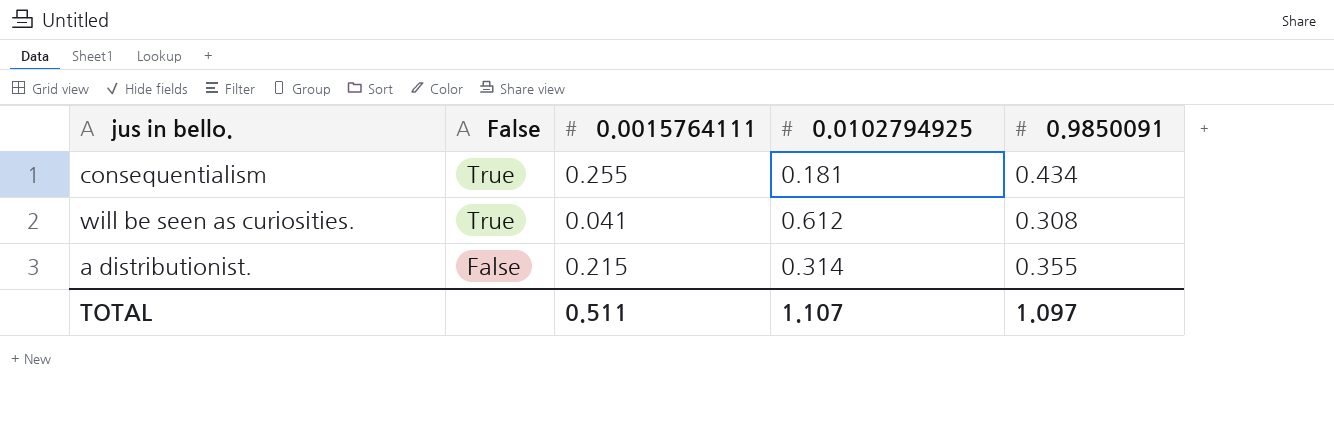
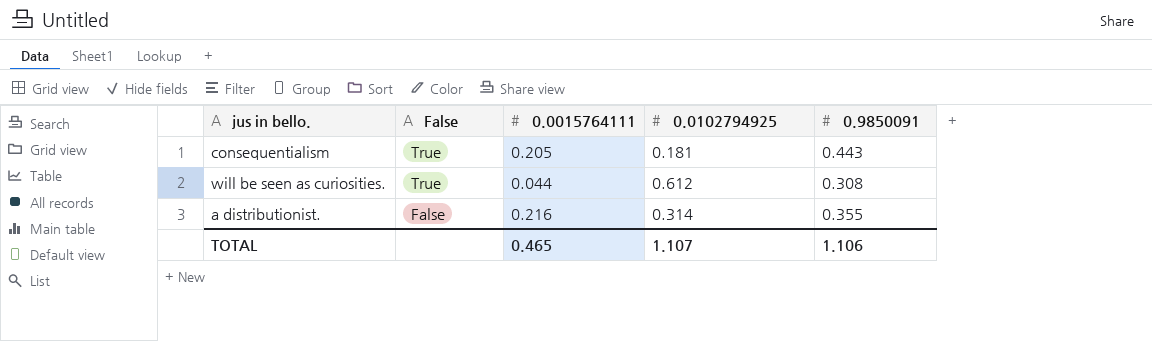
consequentialism | 0.0015764111: 0.255 -> 0.205
consequentialism | 0.9850091: 0.434 -> 0.443
will be seen as curiosities. | 0.0015764111: 0.041 -> 0.044
a distributionist. | 0.0015764111: 0.215 -> 0.216
TOTAL | 0.0015764111: 0.511 -> 0.465
TOTAL | 0.9850091: 1.097 -> 1.106

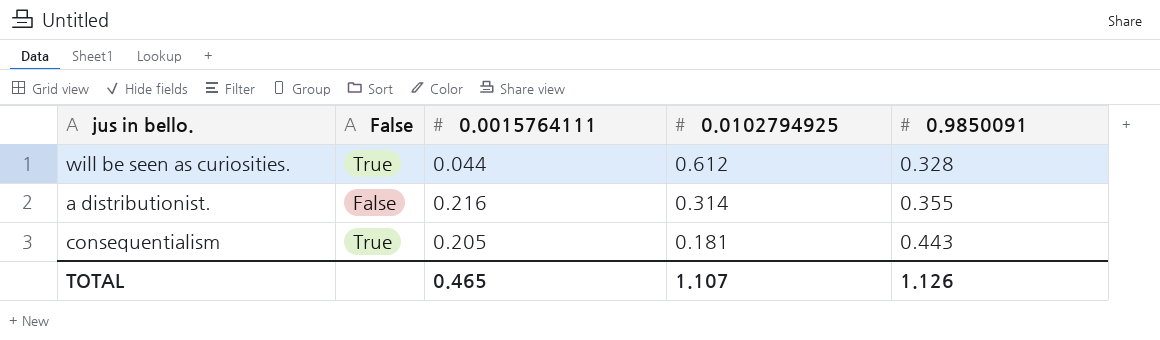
row order: False descending -> 0.0102794925 descending
will be seen as curiosities. | 0.9850091: 0.308 -> 0.328
TOTAL | 0.9850091: 1.106 -> 1.126

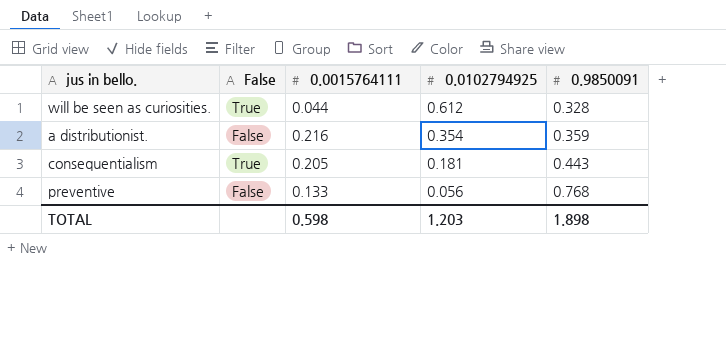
a distributionist. | 0.0102794925: 0.314 -> 0.354
a distributionist. | 0.9850091: 0.355 -> 0.359
row preventive: none -> False | 0.133 | 0.056 | 0.768
TOTAL | 0.0015764111: 0.465 -> 0.598
TOTAL | 0.0102794925: 1.107 -> 1.203
TOTAL | 0.9850091: 1.126 -> 1.898

